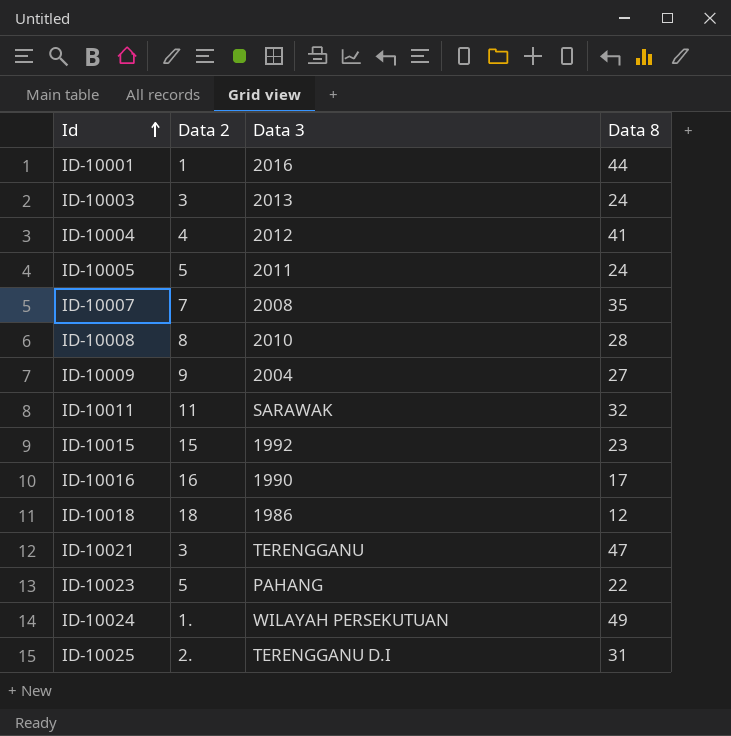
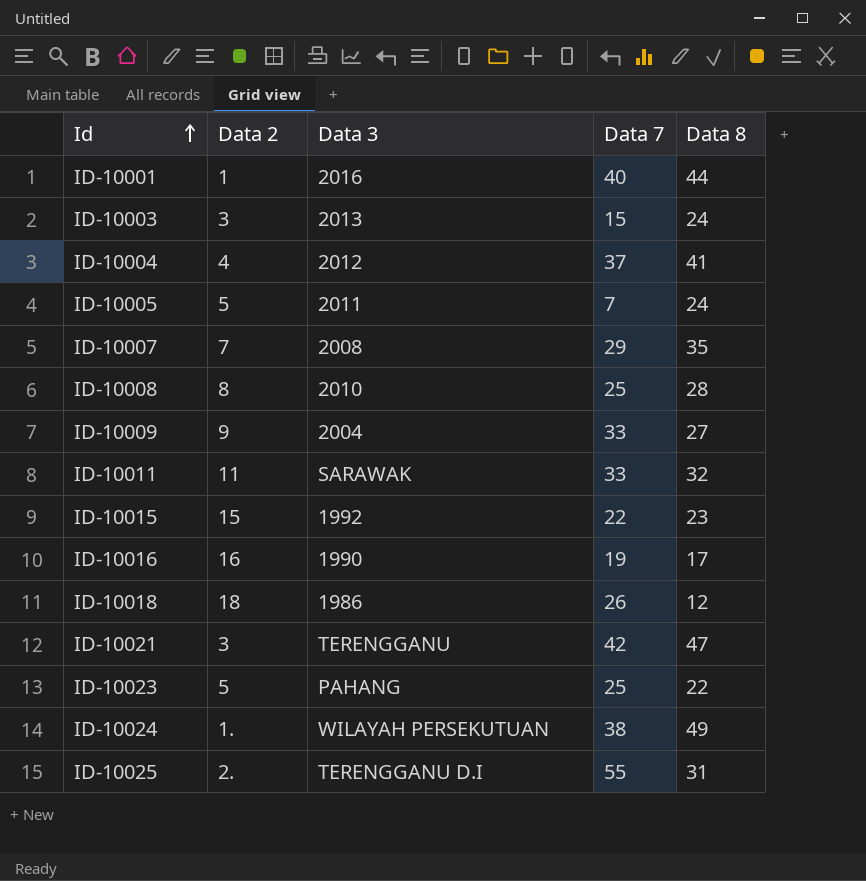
column Data 7 | position: none -> 4

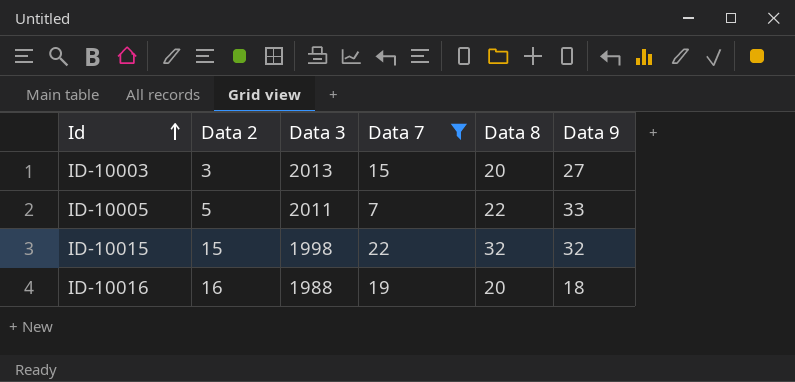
filter: none -> Data 7 <= 22
column Data 9 | position: none -> 6
ID-10003 | Data 8: 24 -> 20
ID-10005 | Data 8: 24 -> 22
ID-10015 | Data 3: 1992 -> 1998
ID-10015 | Data 8: 23 -> 32
ID-10016 | Data 3: 1990 -> 1988
ID-10016 | Data 8: 17 -> 20

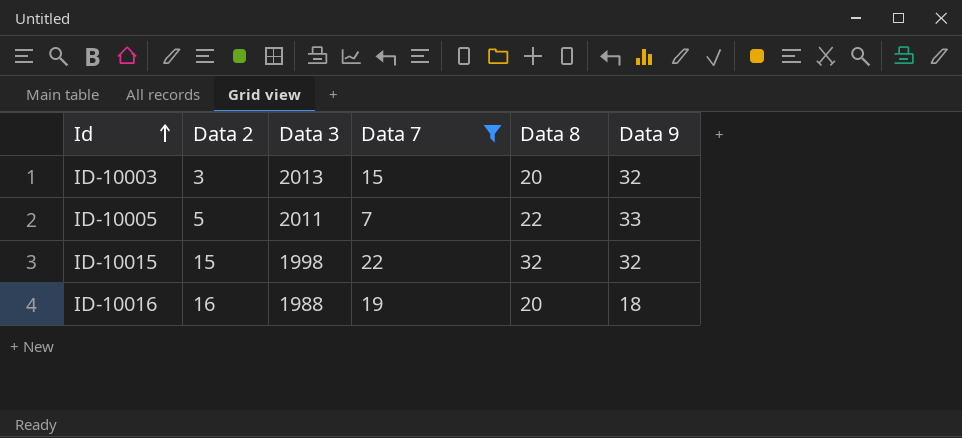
ID-10003 | Data 9: 27 -> 32

